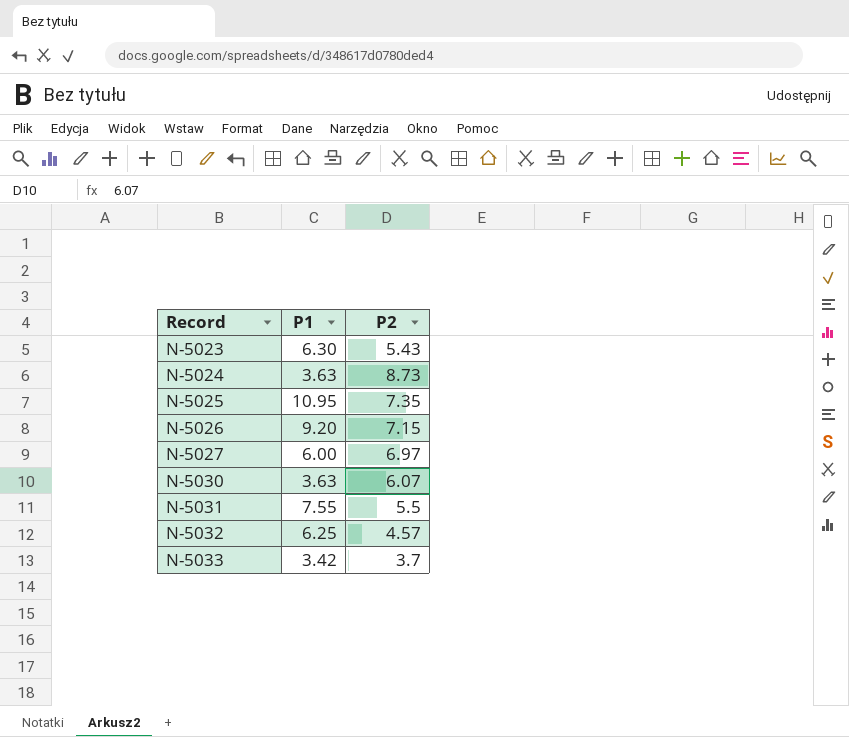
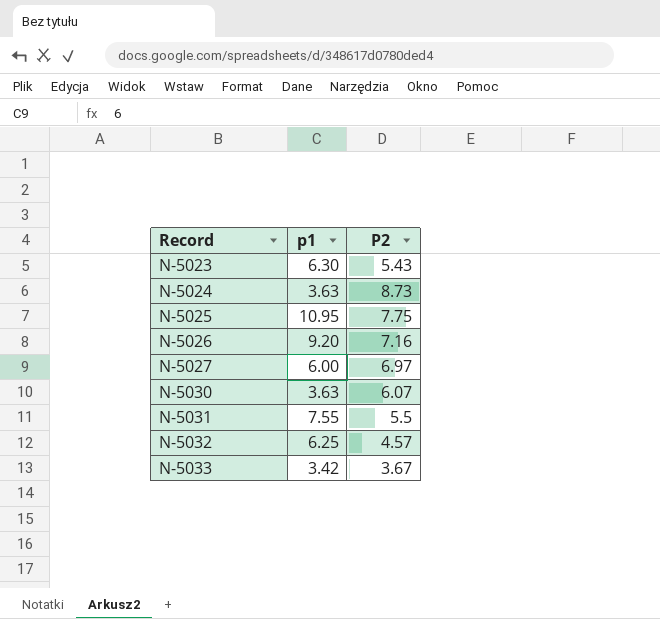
column name: P1 -> p1
N-5025 | P2: 7.35 -> 7.75
N-5026 | P2: 7.15 -> 7.16
N-5033 | P2: 3.7 -> 3.67

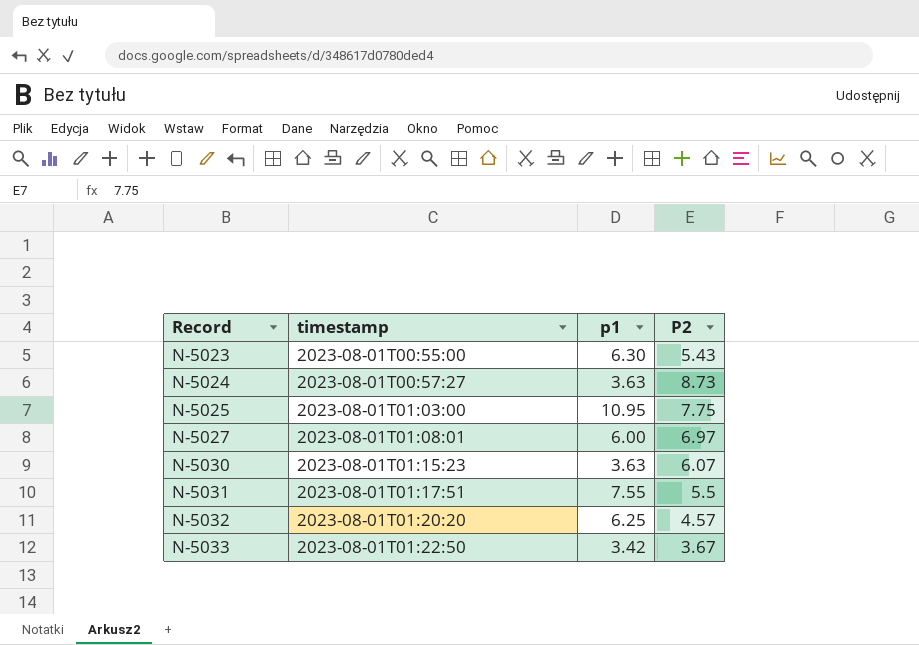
column timestamp | position: none -> 2
row N-5026: 9.20 | 7.16 -> none

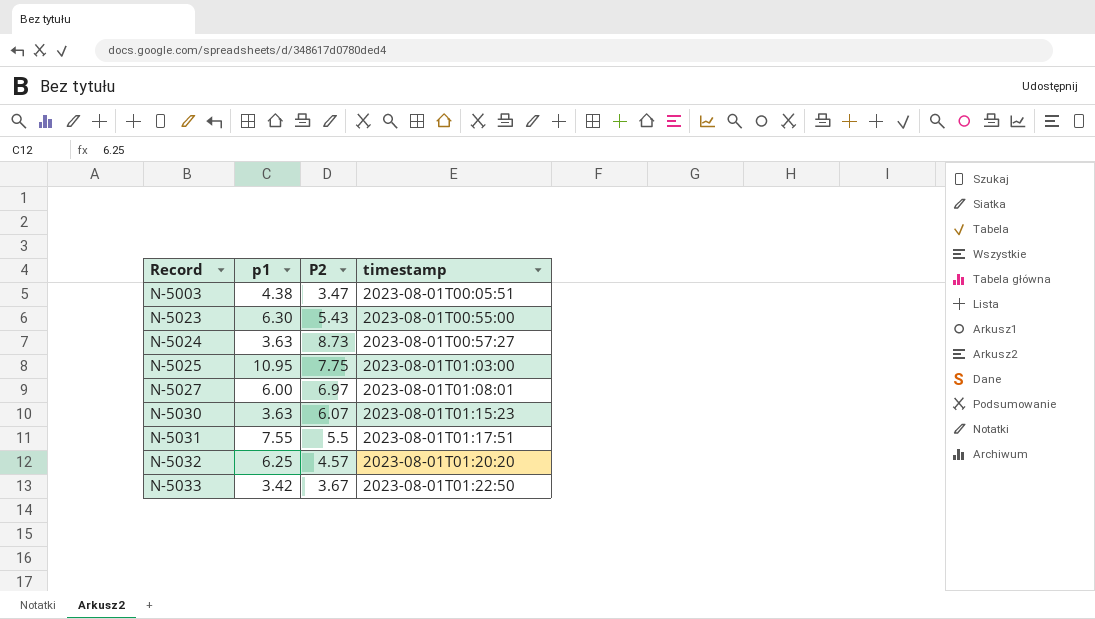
column timestamp | position: 2 -> 4
row N-5003: none -> 4.38 | 3.47 | 2023-08-01T00:05:51

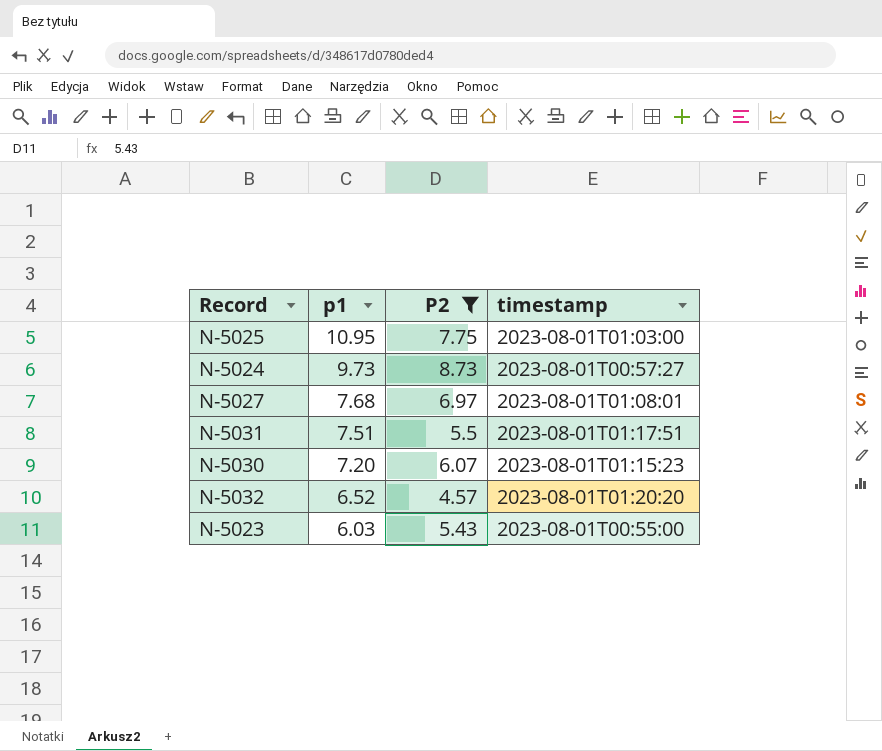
filter: none -> P2 >= 4.57
row order: Record ascending -> p1 descending
N-5024 | p1: 3.63 -> 9.73
N-5027 | p1: 6.00 -> 7.68
N-5031 | p1: 7.55 -> 7.51
N-5030 | p1: 3.63 -> 7.20
N-5032 | p1: 6.25 -> 6.52
N-5023 | p1: 6.30 -> 6.03

